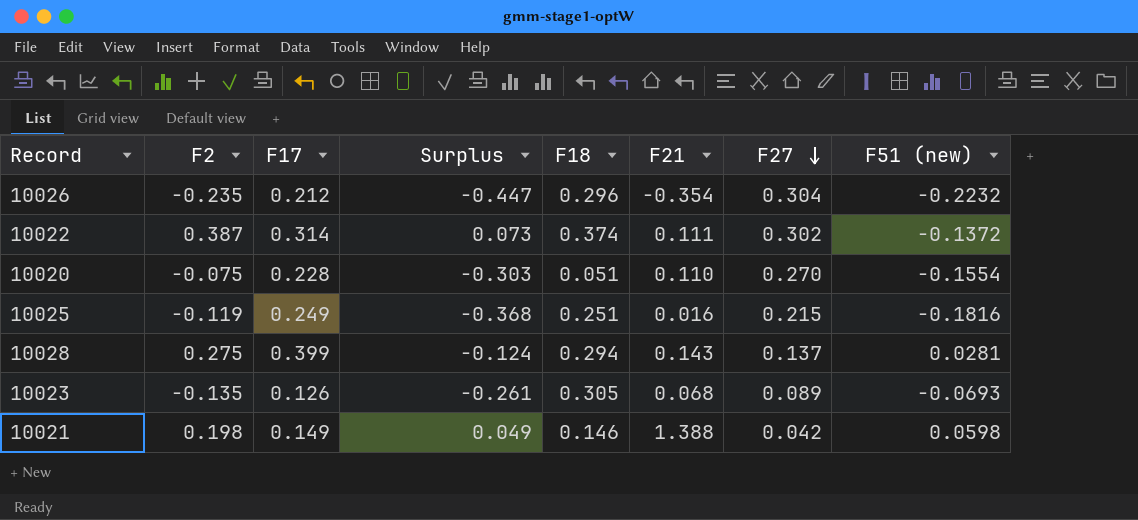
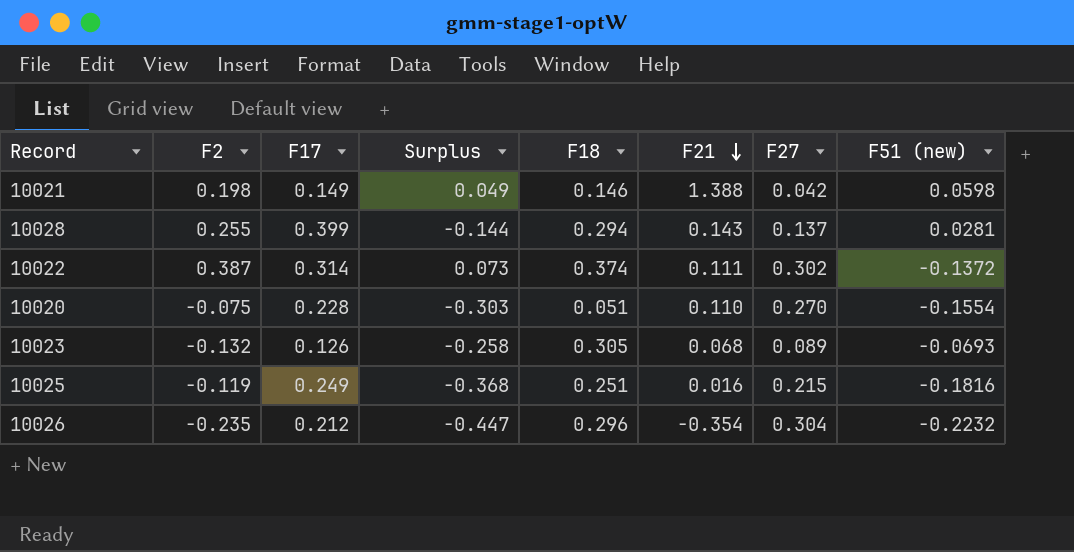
row order: F27 descending -> F21 descending
10028 | F2: 0.275 -> 0.255
10028 | Surplus: -0.124 -> -0.144
10023 | F2: -0.135 -> -0.132
10023 | Surplus: -0.261 -> -0.258

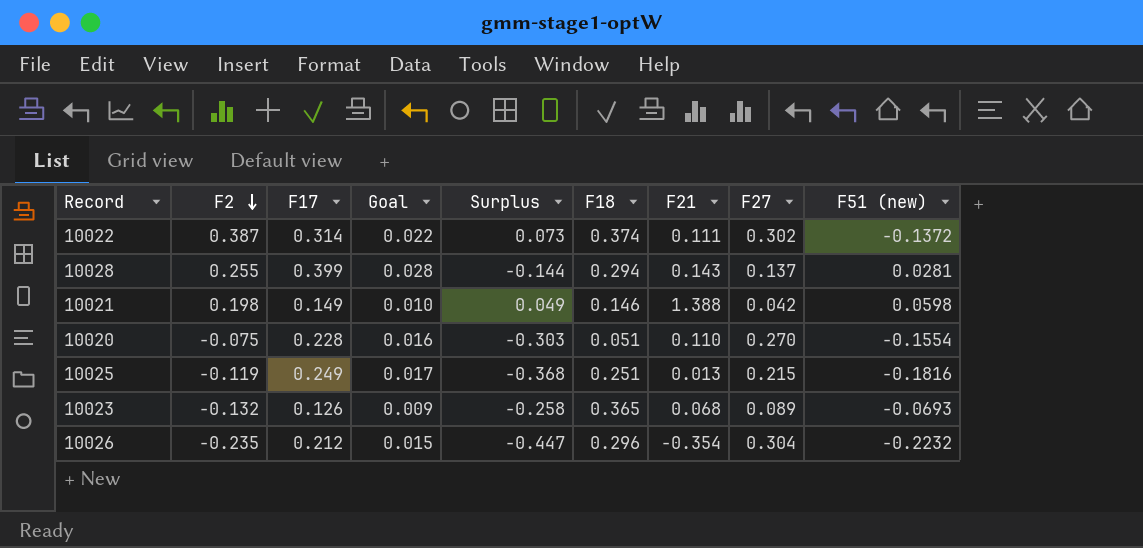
row order: F21 descending -> F2 descending
column Goal | formula: none -> [F17] * 0.07
10025 | F21: 0.016 -> 0.013
10023 | F18: 0.305 -> 0.365

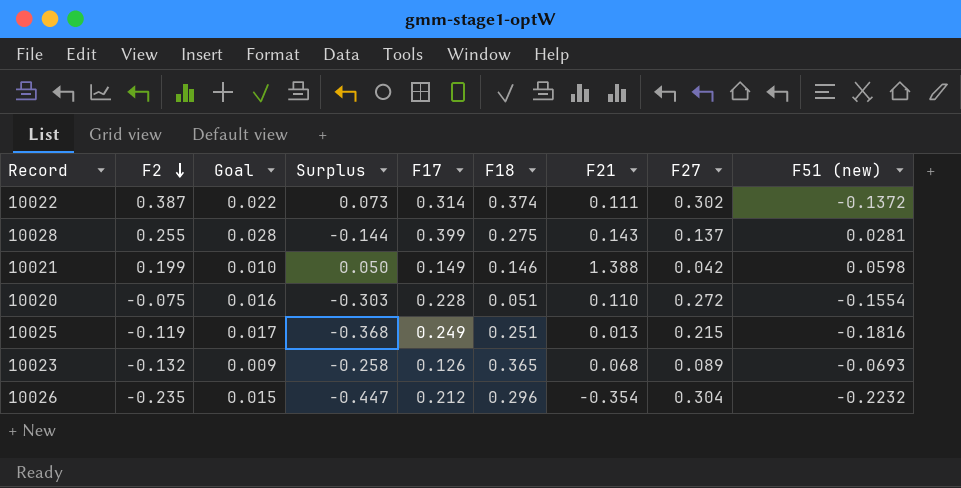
column F17 | position: 3 -> 5
10028 | F18: 0.294 -> 0.275
10021 | F2: 0.198 -> 0.199
10021 | Surplus: 0.049 -> 0.050
10020 | F27: 0.270 -> 0.272

